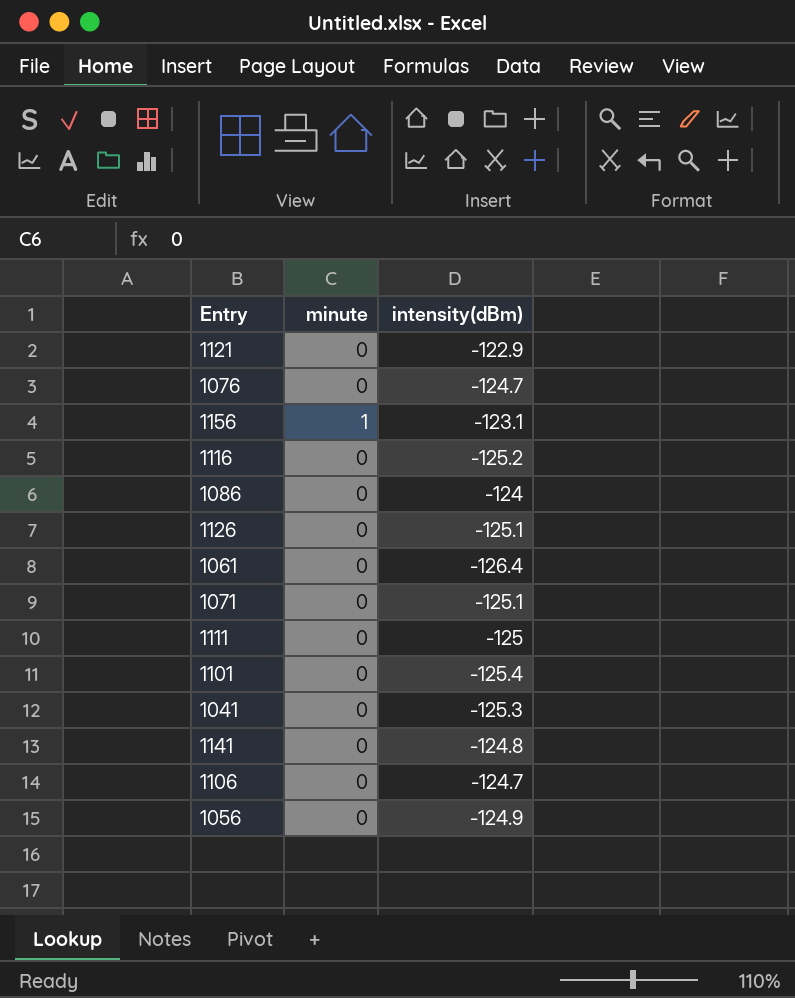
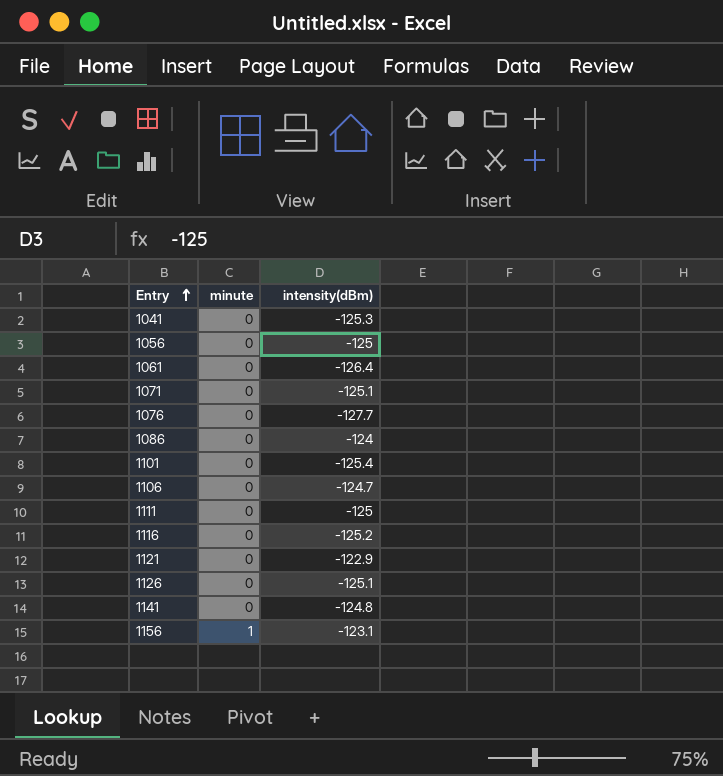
row order: none -> Entry ascending
1056 | intensity(dBm): -124.9 -> -125
1076 | intensity(dBm): -124.7 -> -127.7

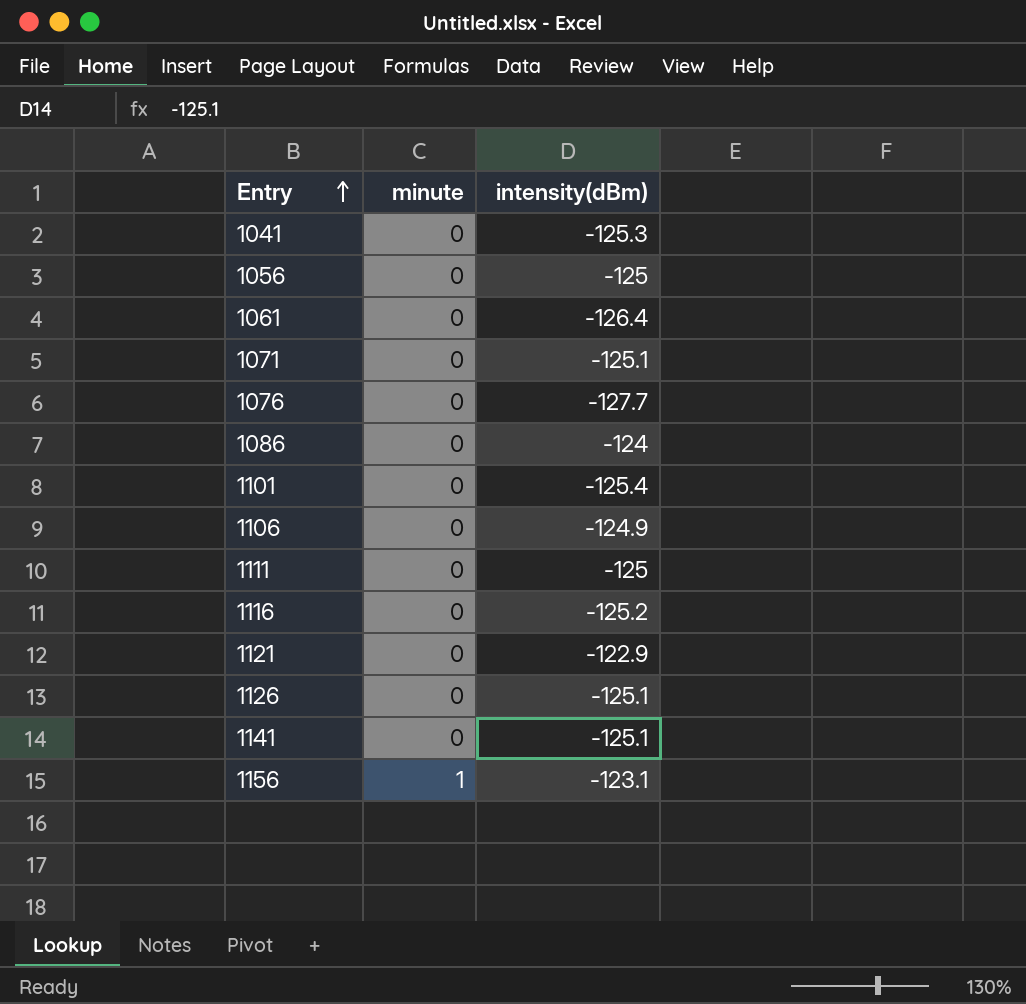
1106 | intensity(dBm): -124.7 -> -124.9
1141 | intensity(dBm): -124.8 -> -125.1

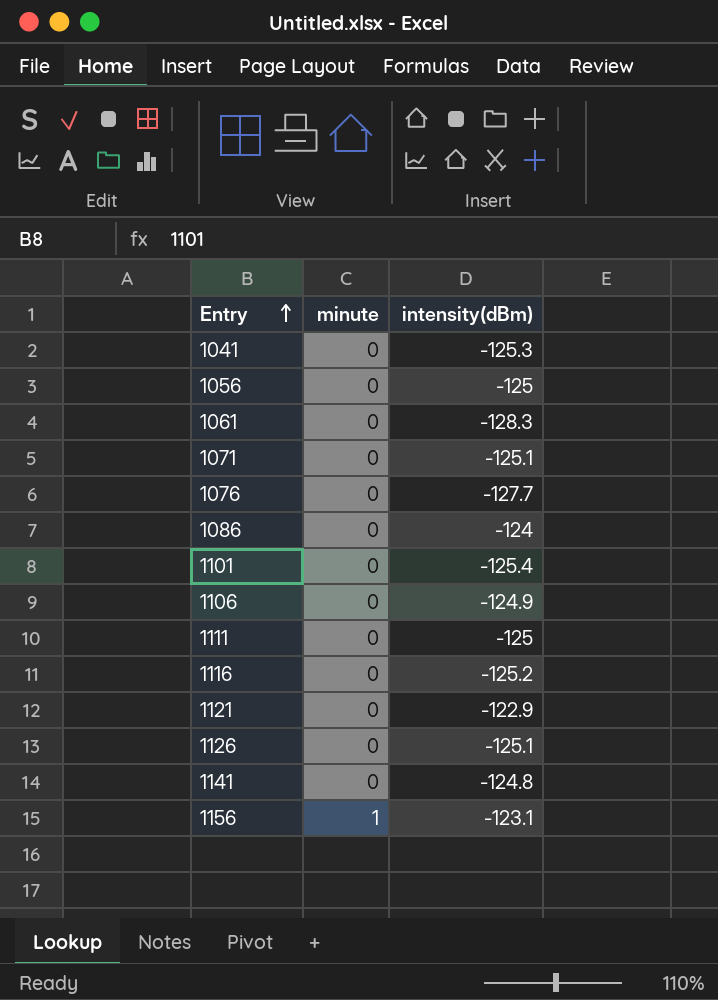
1061 | intensity(dBm): -126.4 -> -128.3
1141 | intensity(dBm): -125.1 -> -124.8

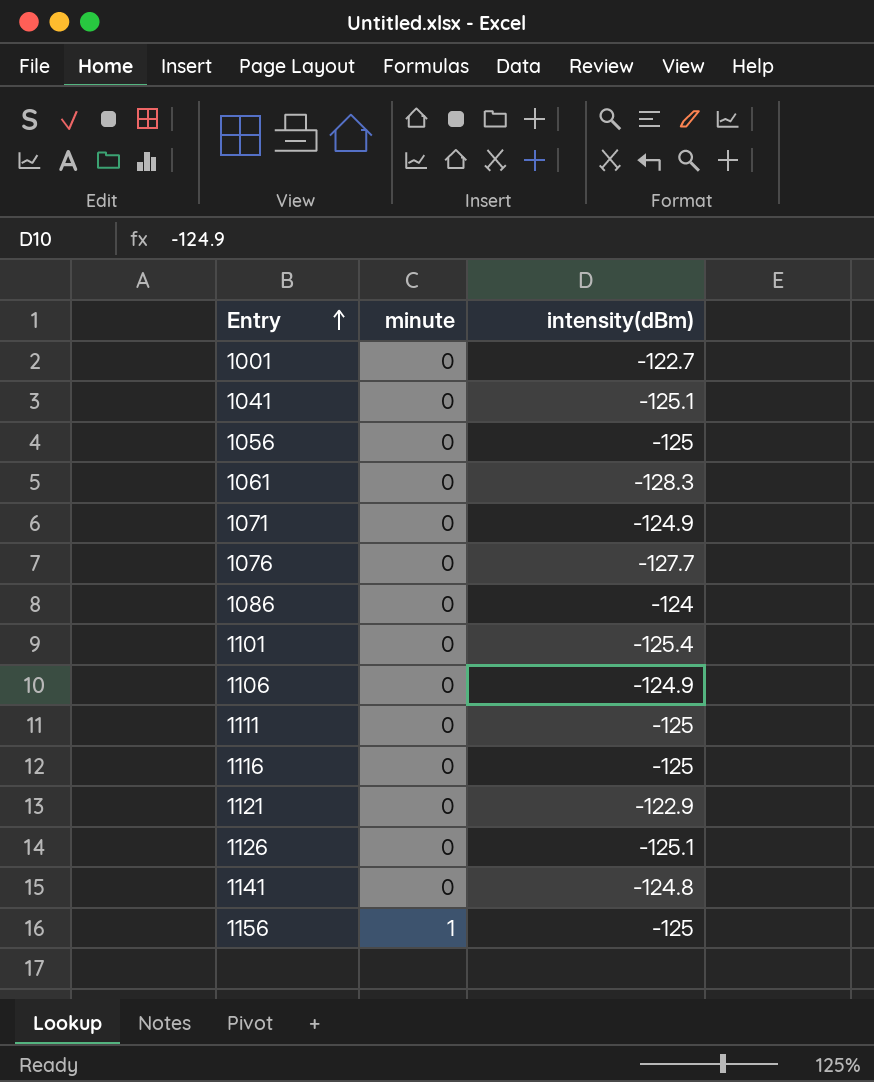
row 1001: none -> 0 | -122.7
1041 | intensity(dBm): -125.3 -> -125.1
1071 | intensity(dBm): -125.1 -> -124.9
1116 | intensity(dBm): -125.2 -> -125
1156 | intensity(dBm): -123.1 -> -125

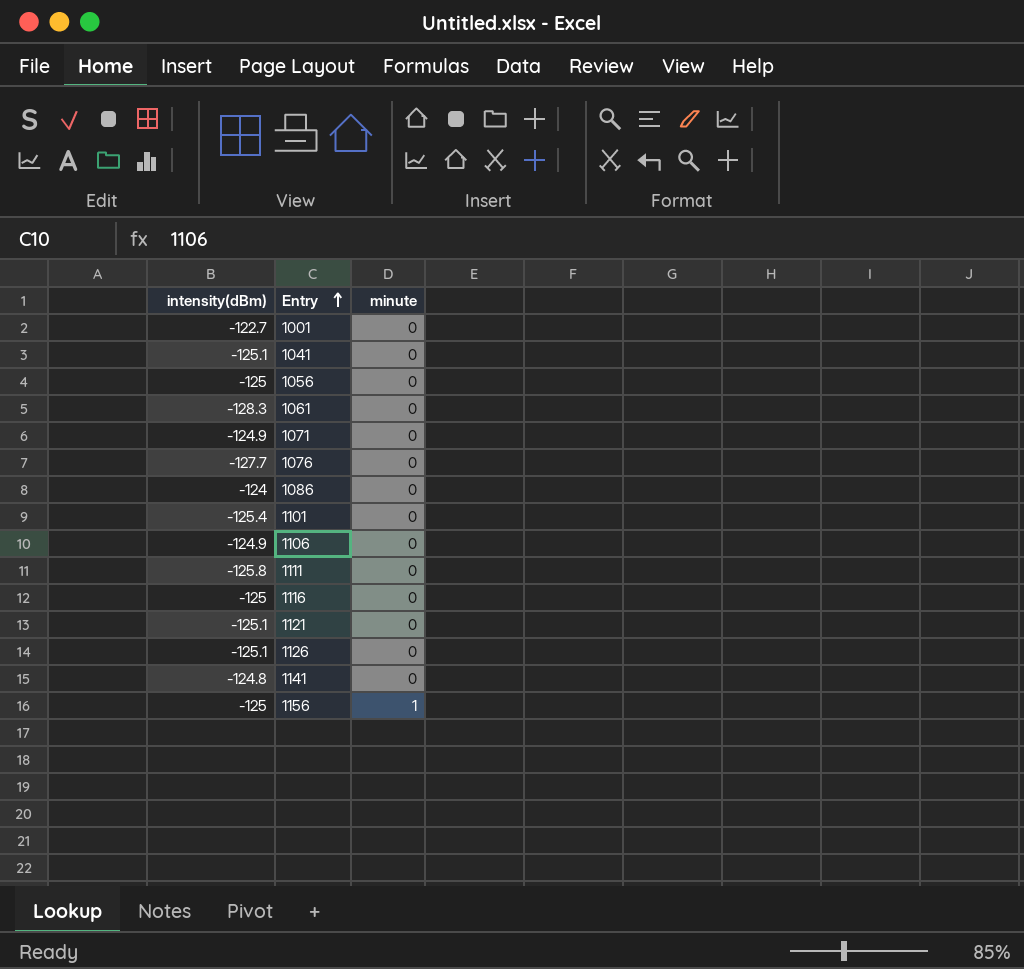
column intensity(dBm) | position: 3 -> 1
1111 | intensity(dBm): -125 -> -125.8
1121 | intensity(dBm): -122.9 -> -125.1

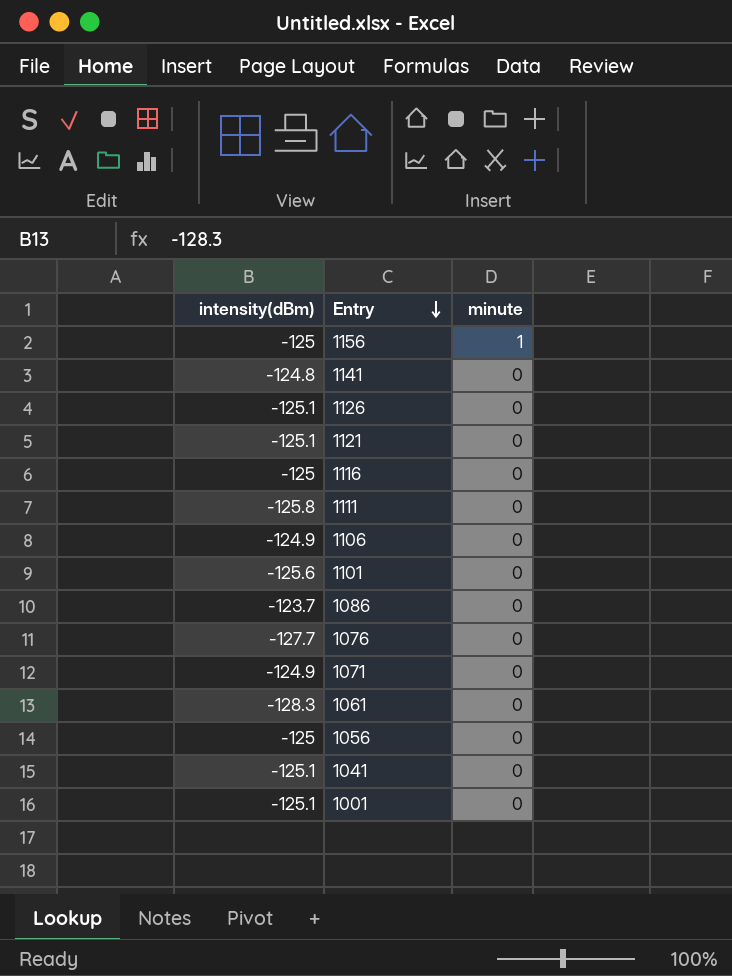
row order: Entry ascending -> Entry descending
1101 | intensity(dBm): -125.4 -> -125.6
1086 | intensity(dBm): -124 -> -123.7
1001 | intensity(dBm): -122.7 -> -125.1

